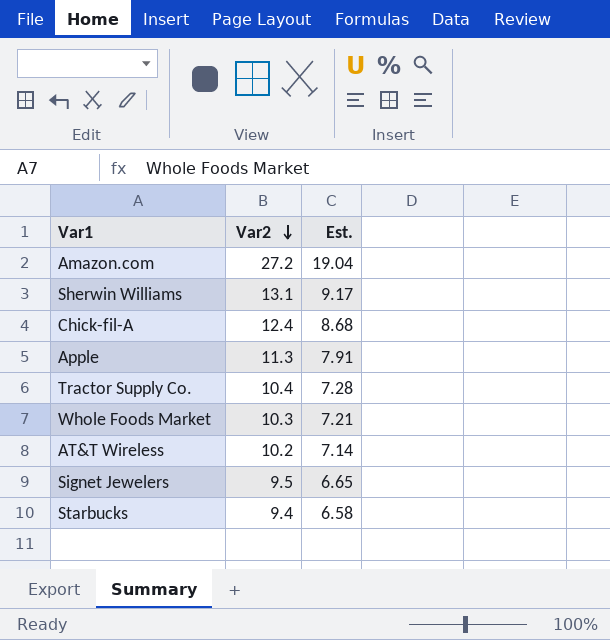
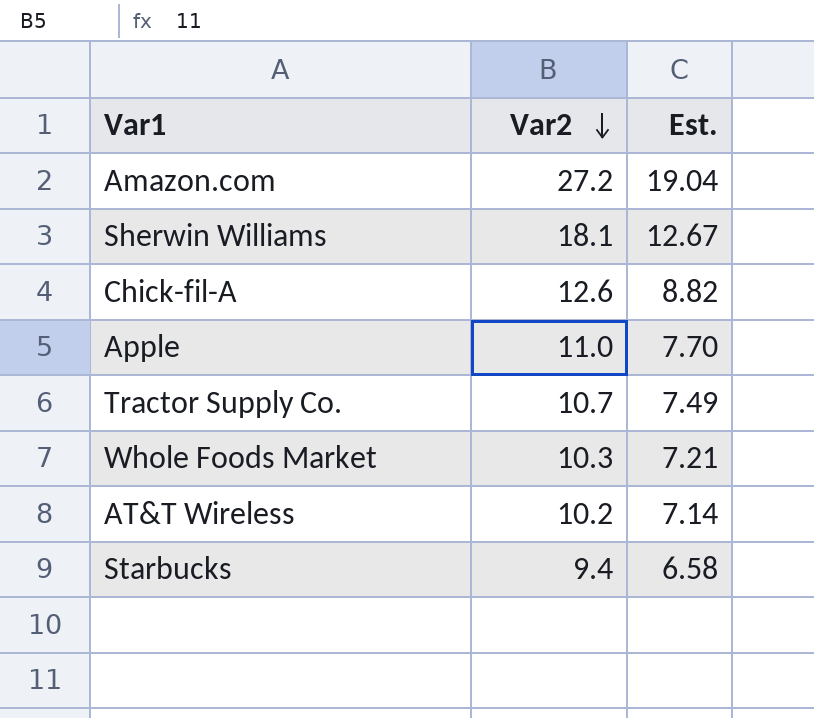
row Signet Jewelers: 9.5 | 6.65 -> none
Sherwin Williams | Var2: 13.1 -> 18.1
Sherwin Williams | Est.: 9.17 -> 12.67
Chick-fil-A | Var2: 12.4 -> 12.6
Chick-fil-A | Est.: 8.68 -> 8.82
Apple | Var2: 11.3 -> 11.0
Apple | Est.: 7.91 -> 7.70
Tractor Supply Co. | Var2: 10.4 -> 10.7
Tractor Supply Co. | Est.: 7.28 -> 7.49

